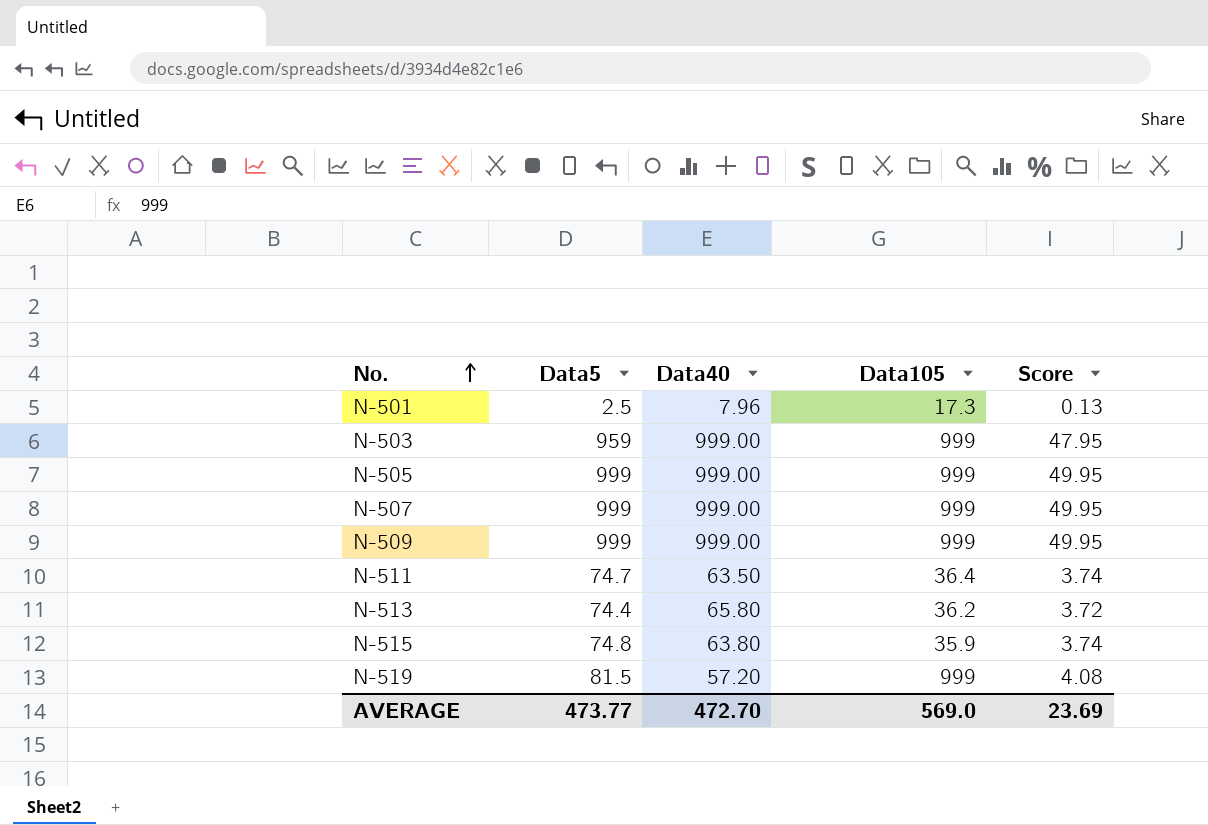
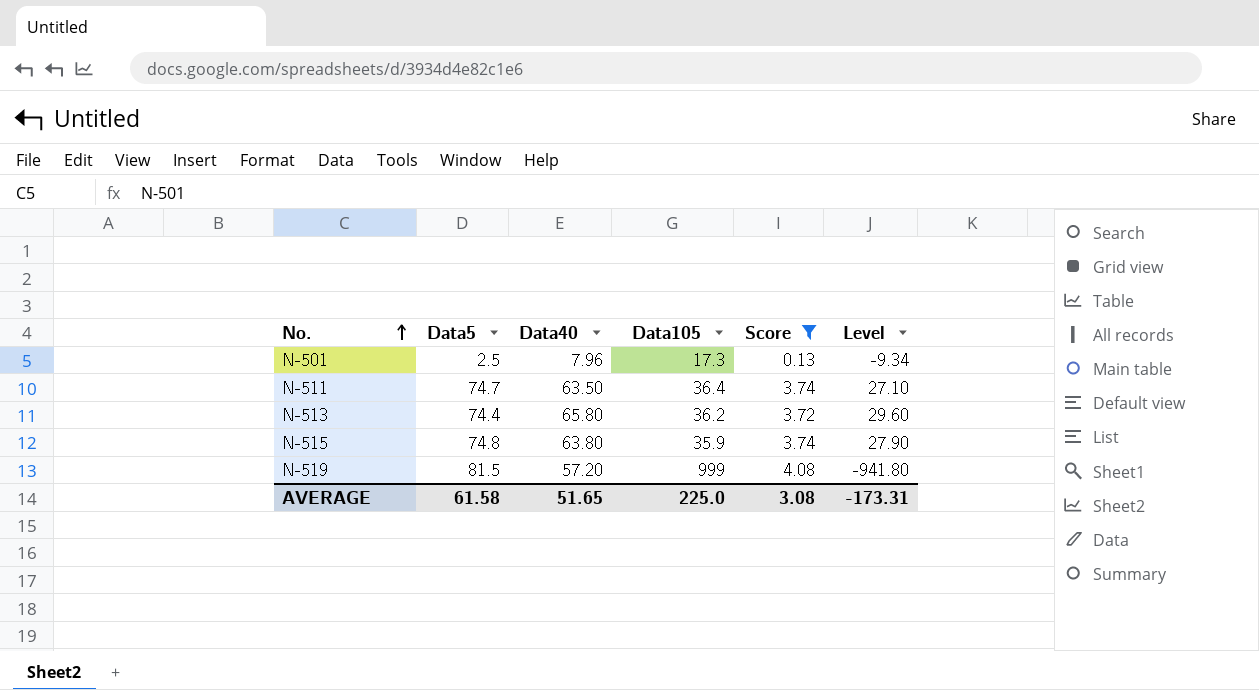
filter: none -> Score <= 4.08
column Level | formula: none -> [Data40] - [Data105]
AVERAGE | Data5: 473.77 -> 61.58
AVERAGE | Data40: 472.70 -> 51.65
AVERAGE | Data105: 569.0 -> 225.0
AVERAGE | Score: 23.69 -> 3.08

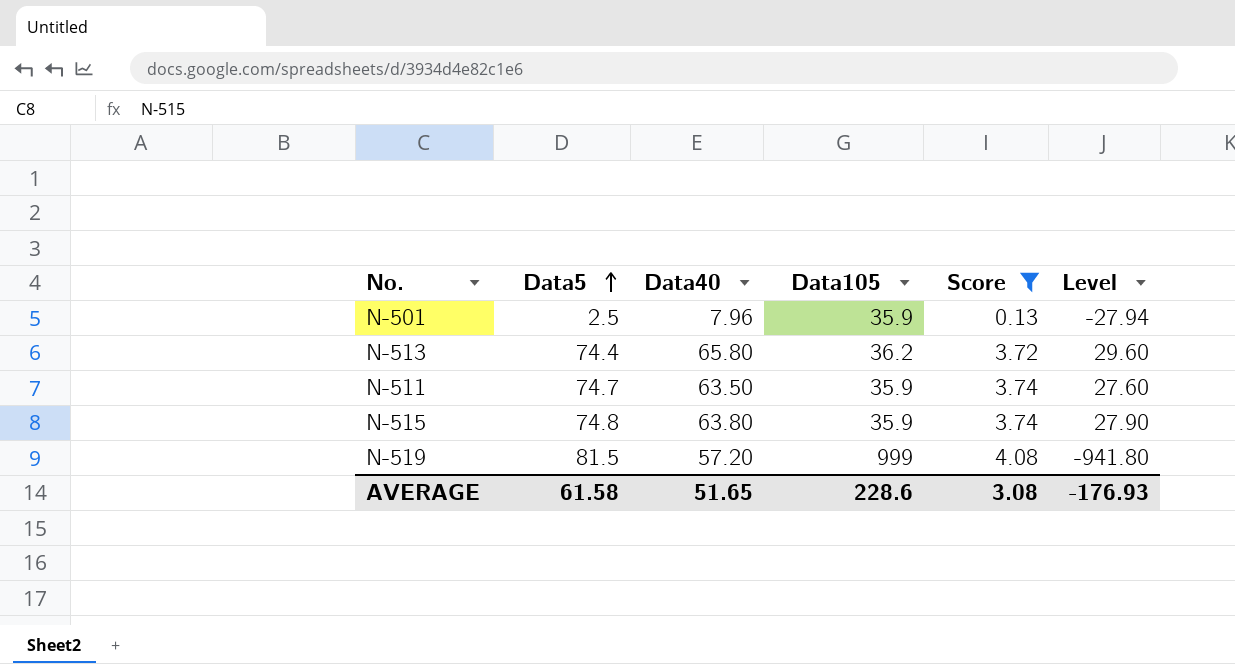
row order: No. ascending -> Data5 ascending
N-501 | Data105: 17.3 -> 35.9
N-501 | Level: -9.34 -> -27.94
N-511 | Data105: 36.4 -> 35.9
N-511 | Level: 27.10 -> 27.60
AVERAGE | Data105: 225.0 -> 228.6
AVERAGE | Level: -173.31 -> -176.93

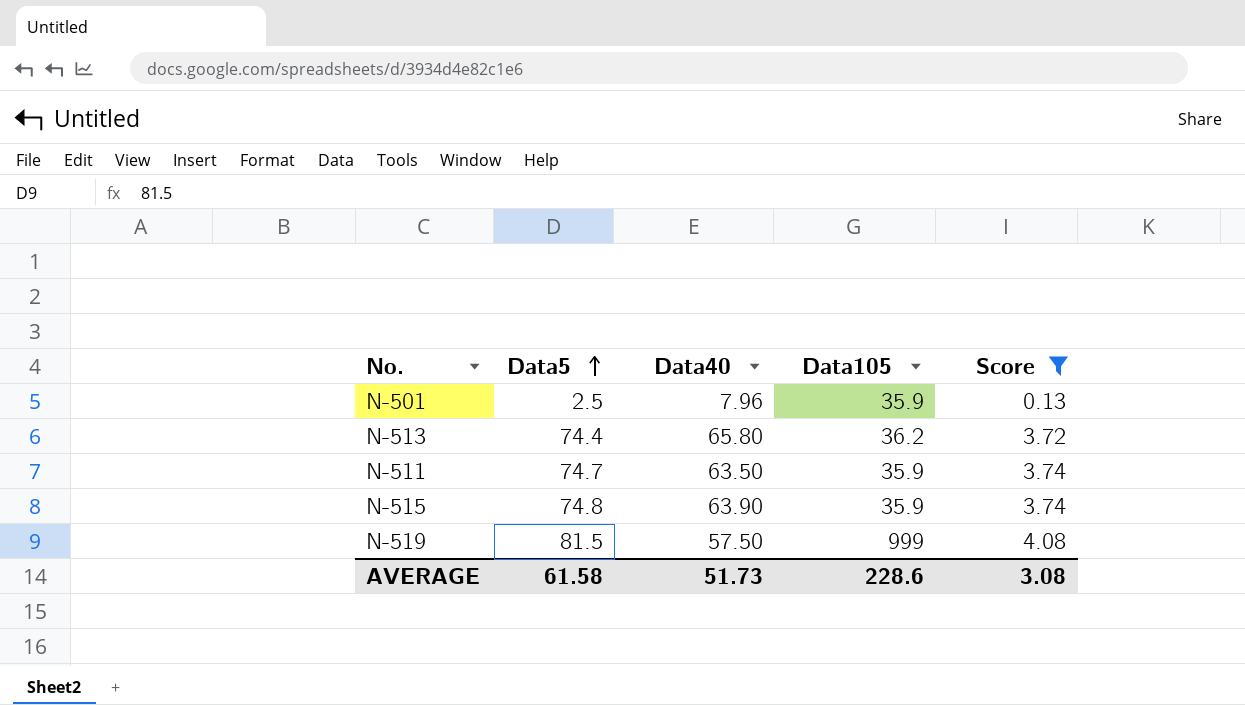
column Level | formula: [Data40] - [Data105] -> none
N-515 | Data40: 63.80 -> 63.90
N-519 | Data40: 57.20 -> 57.50
AVERAGE | Data40: 51.65 -> 51.73

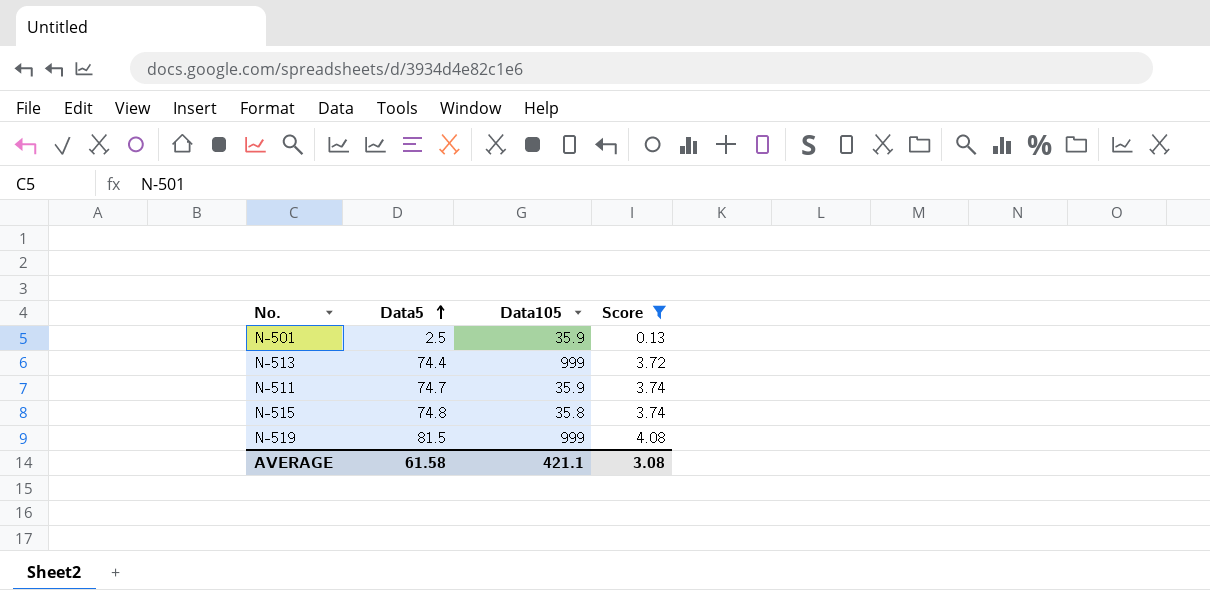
column Data40 | position: 3 -> none
N-513 | Data105: 36.2 -> 999
N-515 | Data105: 35.9 -> 35.8
AVERAGE | Data105: 228.6 -> 421.1

